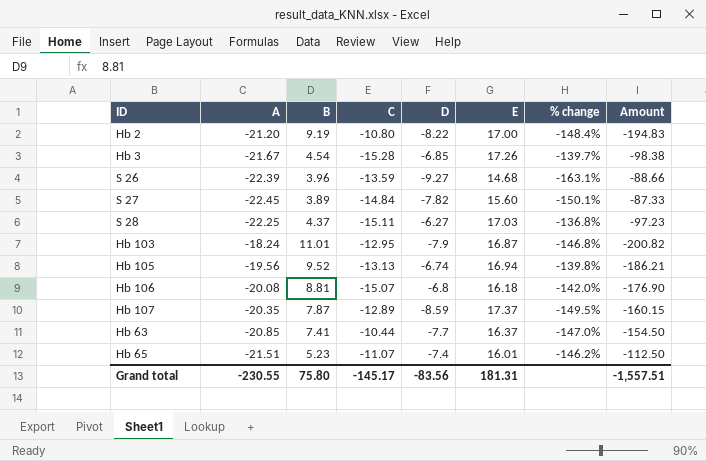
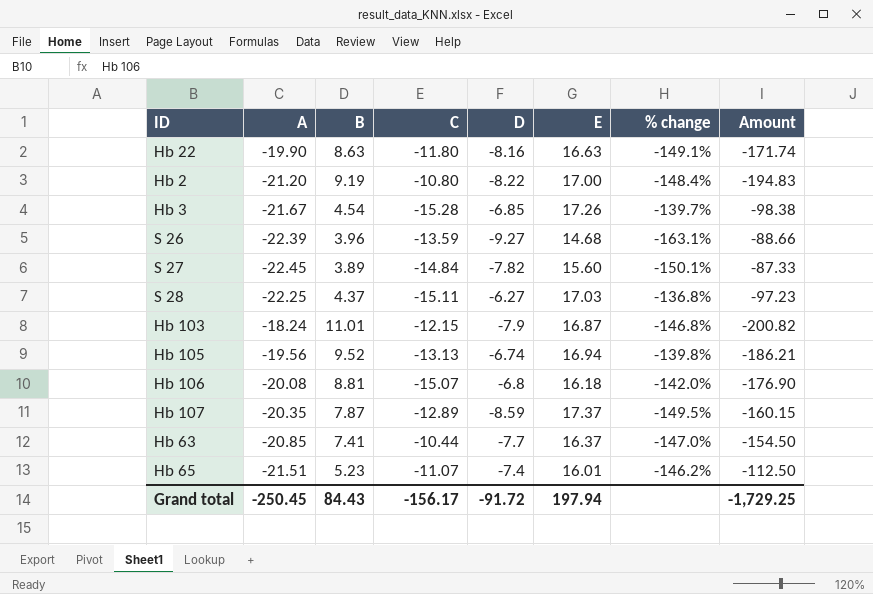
row Hb 22: none -> -19.90 | 8.63 | -11.80 | -8.16 | 16.63 | -149.1% | -171.74
Hb 103 | C: -12.95 -> -12.15
Grand total | A: -230.55 -> -250.45
Grand total | B: 75.80 -> 84.43
Grand total | C: -145.17 -> -156.17
Grand total | D: -83.56 -> -91.72
Grand total | E: 181.31 -> 197.94
Grand total | Amount: -1,557.51 -> -1,729.25

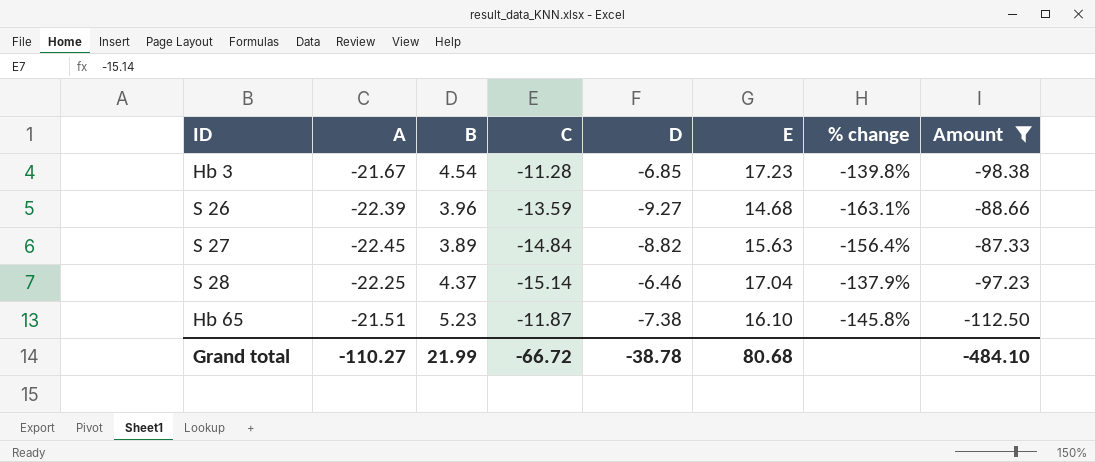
filter: none -> Amount >= -112.50
Hb 3 | C: -15.28 -> -11.28
Hb 3 | E: 17.26 -> 17.23
Hb 3 | % change: -139.7% -> -139.8%
S 27 | D: -7.82 -> -8.82
S 27 | E: 15.60 -> 15.63
S 27 | % change: -150.1% -> -156.4%
S 28 | C: -15.11 -> -15.14
S 28 | D: -6.27 -> -6.46
S 28 | E: 17.03 -> 17.04
S 28 | % change: -136.8% -> -137.9%
Hb 65 | C: -11.07 -> -11.87
Hb 65 | D: -7.4 -> -7.38
Hb 65 | E: 16.01 -> 16.10
Hb 65 | % change: -146.2% -> -145.8%
Grand total | A: -250.45 -> -110.27
Grand total | B: 84.43 -> 21.99
Grand total | C: -156.17 -> -66.72
Grand total | D: -91.72 -> -38.78
Grand total | E: 197.94 -> 80.68
Grand total | Amount: -1,729.25 -> -484.10

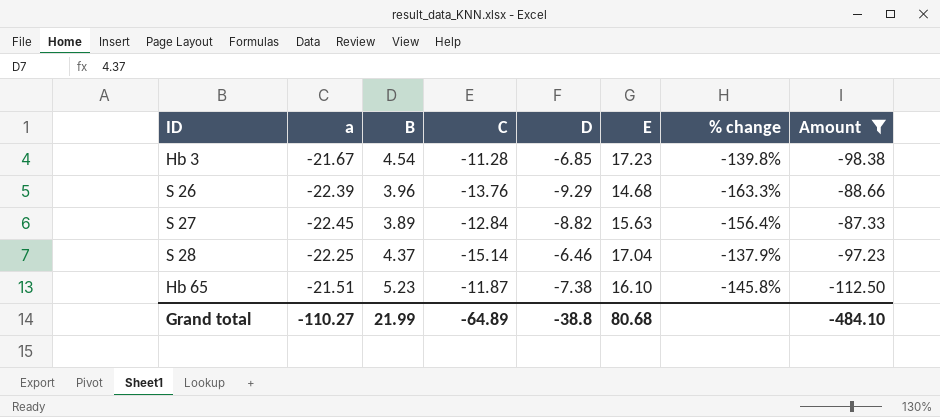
column name: A -> a
S 26 | C: -13.59 -> -13.76
S 26 | D: -9.27 -> -9.29
S 26 | % change: -163.1% -> -163.3%
S 27 | C: -14.84 -> -12.84
Grand total | C: -66.72 -> -64.89
Grand total | D: -38.78 -> -38.8

